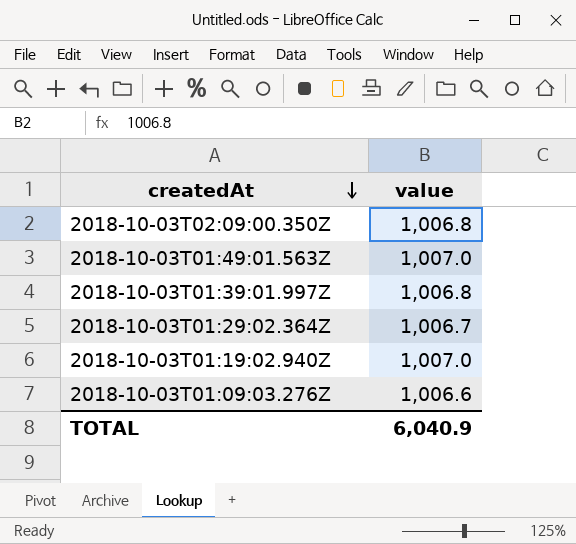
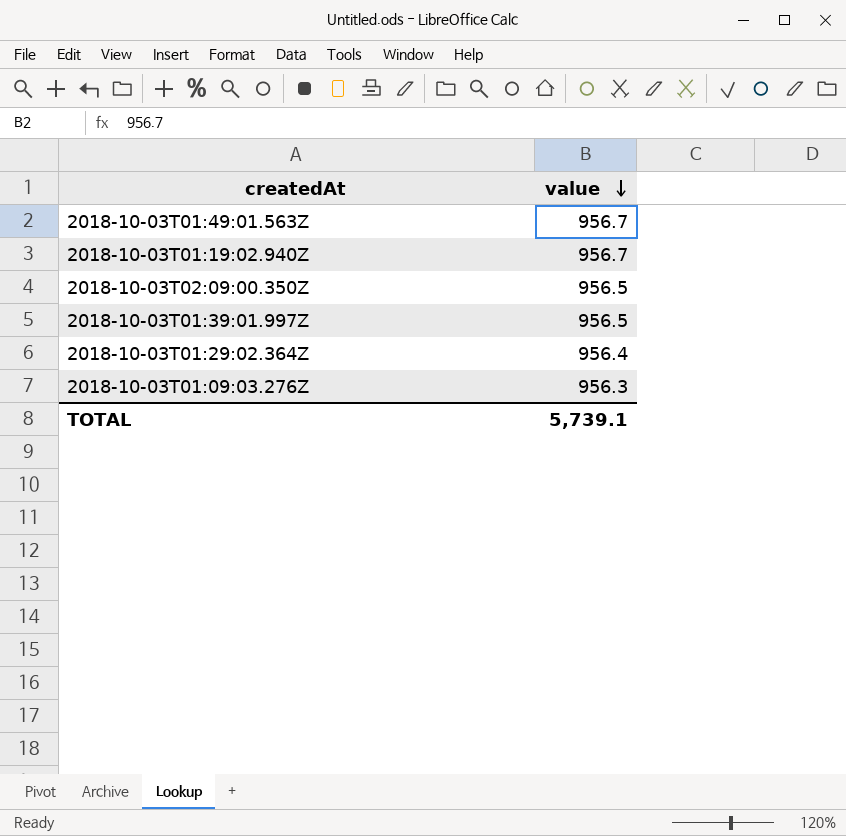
row order: createdAt descending -> value descending
2018-10-03T01:49:01.563Z | value: 1,007.0 -> 956.7
2018-10-03T01:19:02.940Z | value: 1,007.0 -> 956.7
2018-10-03T02:09:00.350Z | value: 1,006.8 -> 956.5
2018-10-03T01:39:01.997Z | value: 1,006.8 -> 956.5
2018-10-03T01:29:02.364Z | value: 1,006.7 -> 956.4
2018-10-03T01:09:03.276Z | value: 1,006.6 -> 956.3
TOTAL | value: 6,040.9 -> 5,739.1

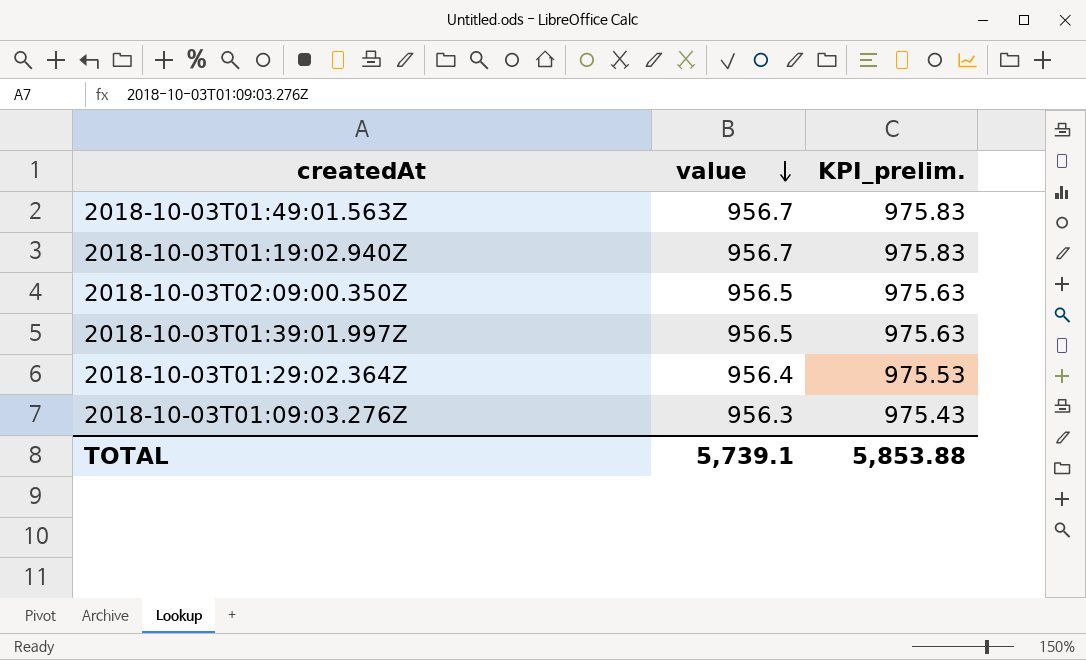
column KPI_prelim. | formula: none -> [value] * 1.02

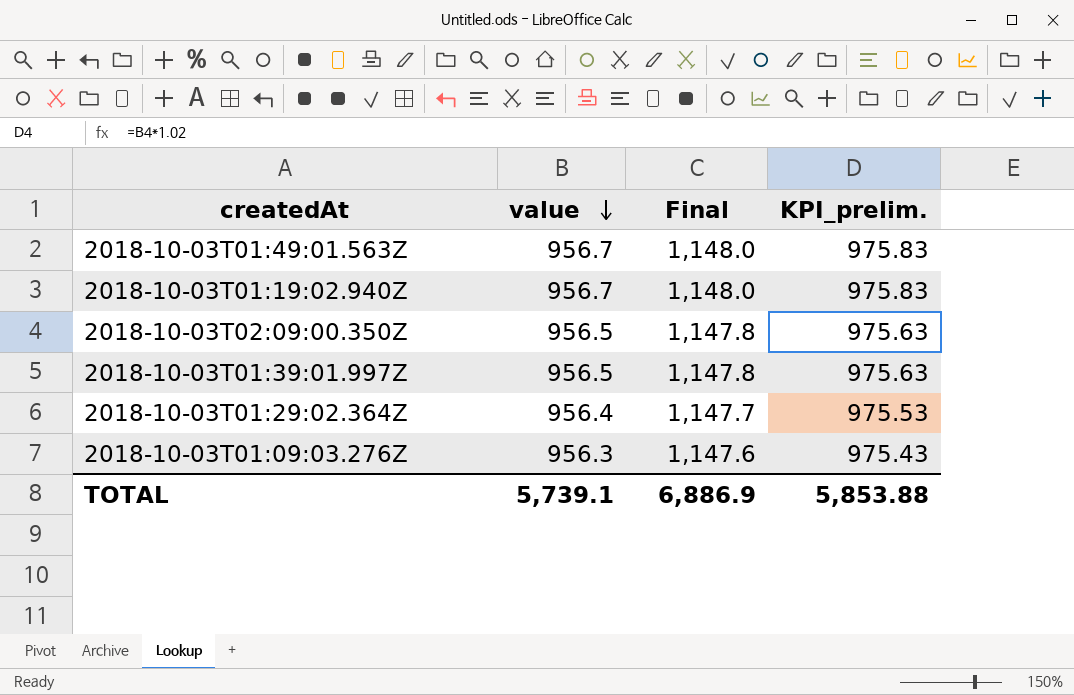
column Final | formula: none -> [value] * 1.2

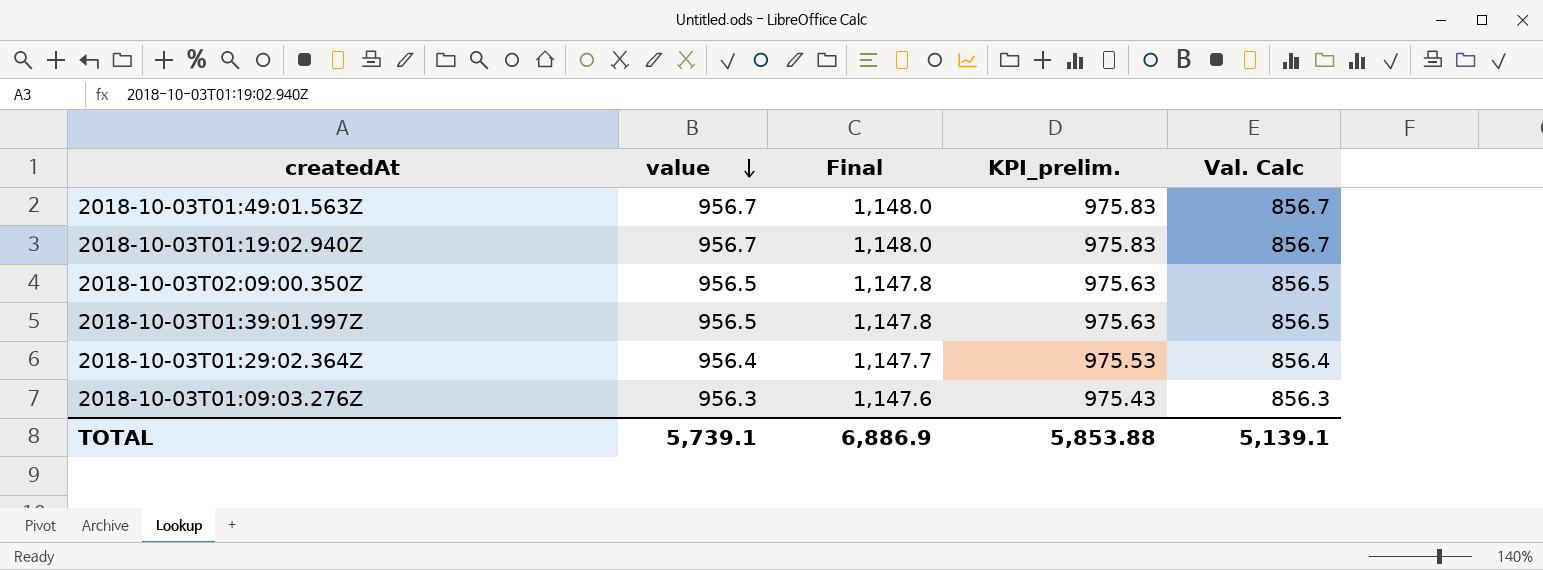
column Val. Calc | formula: none -> [value] - 100

